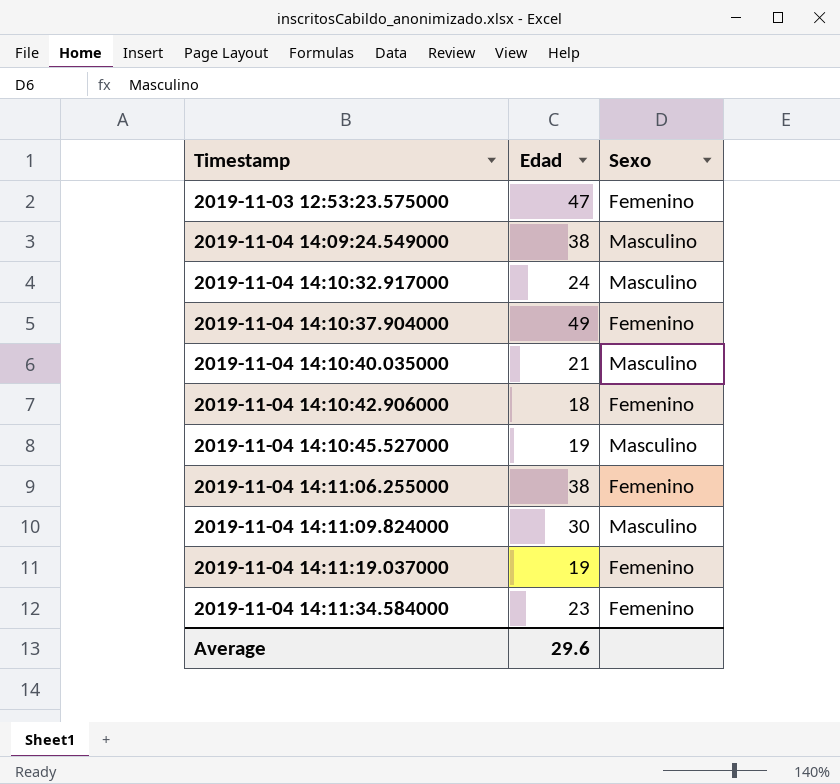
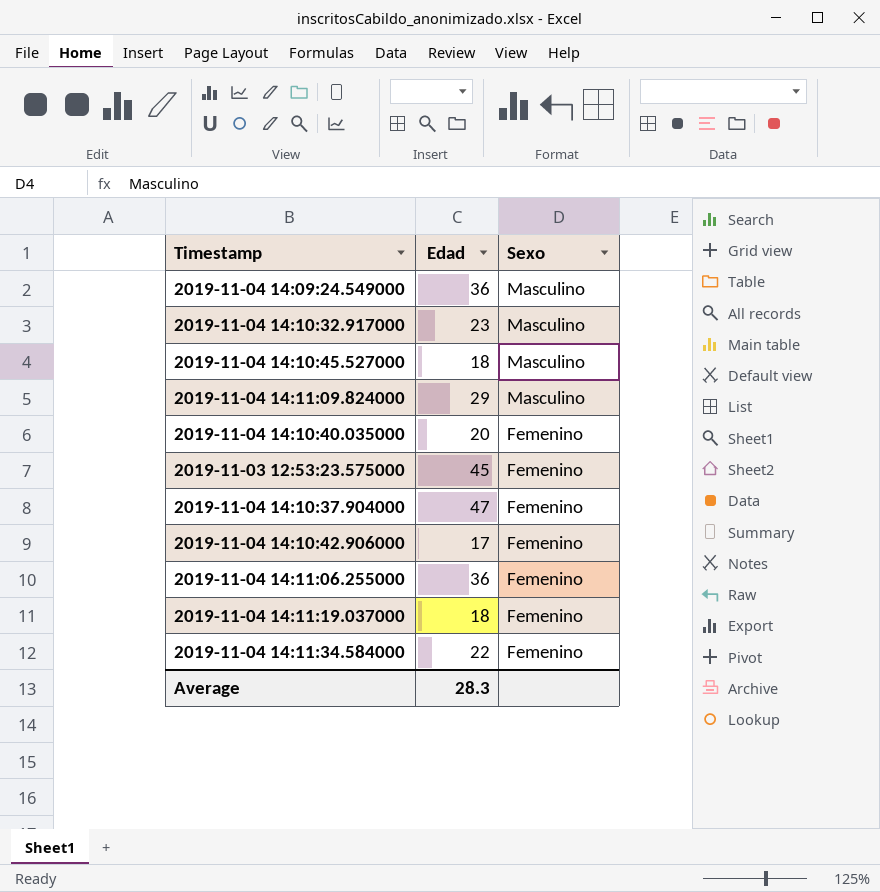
row order: Timestamp ascending -> Sexo descending
2019-11-04 14:09:24.549000 | Edad: 38 -> 36
2019-11-04 14:10:32.917000 | Edad: 24 -> 23
2019-11-04 14:10:45.527000 | Edad: 19 -> 18
2019-11-04 14:11:09.824000 | Edad: 30 -> 29
2019-11-04 14:10:40.035000 | Edad: 21 -> 20
2019-11-04 14:10:40.035000 | Sexo: Masculino -> Femenino
2019-11-03 12:53:23.575000 | Edad: 47 -> 45
2019-11-04 14:10:37.904000 | Edad: 49 -> 47
2019-11-04 14:10:42.906000 | Edad: 18 -> 17
2019-11-04 14:11:06.255000 | Edad: 38 -> 36
2019-11-04 14:11:19.037000 | Edad: 19 -> 18
2019-11-04 14:11:34.584000 | Edad: 23 -> 22
Average | Edad: 29.6 -> 28.3

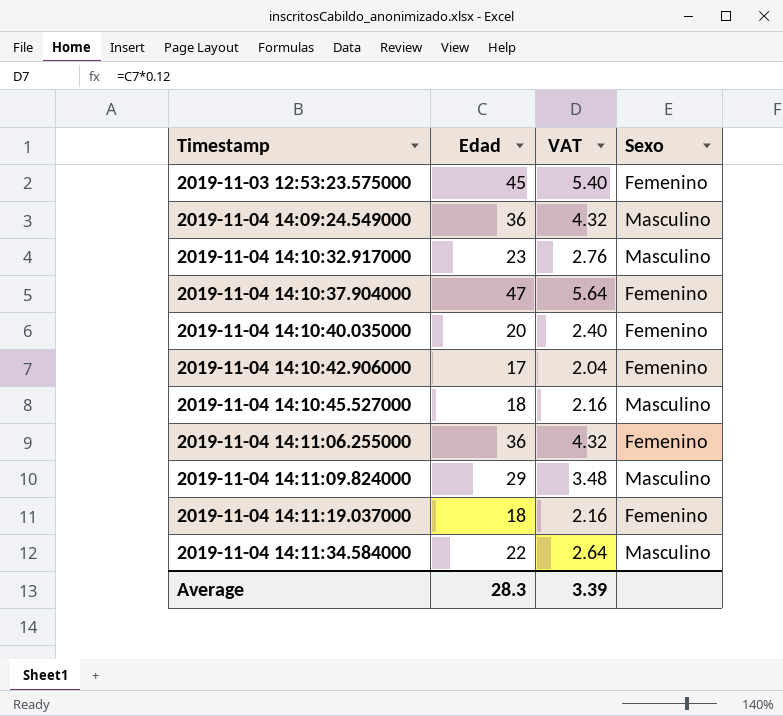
row order: Sexo descending -> Timestamp ascending
column VAT | formula: none -> [Edad] * 0.12
2019-11-04 14:11:34.584000 | Sexo: Femenino -> Masculino

